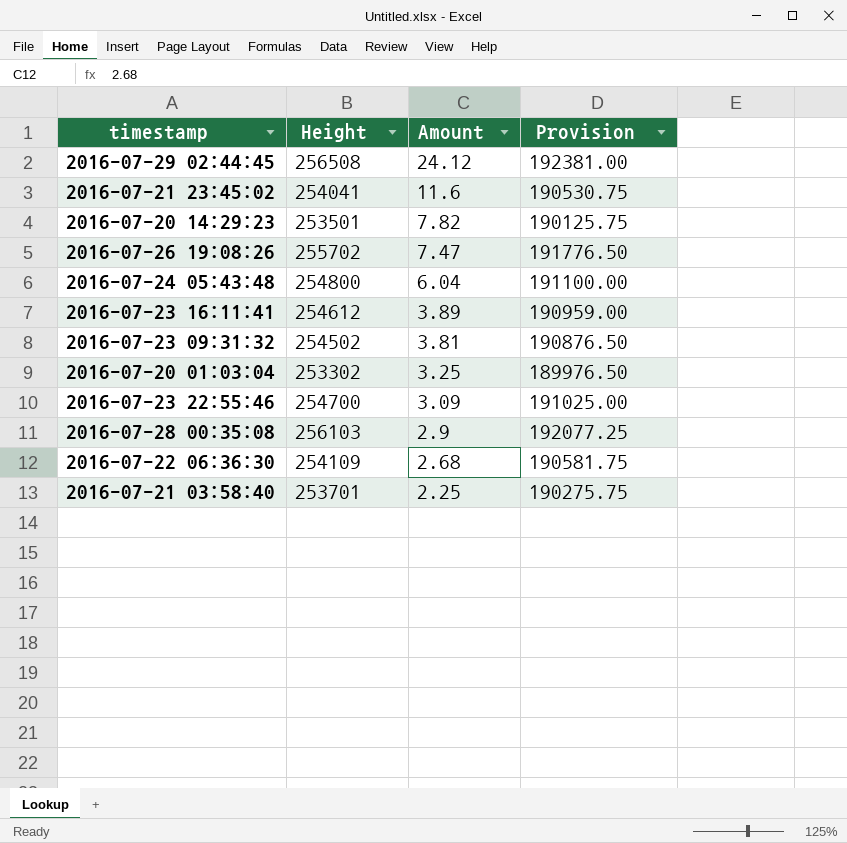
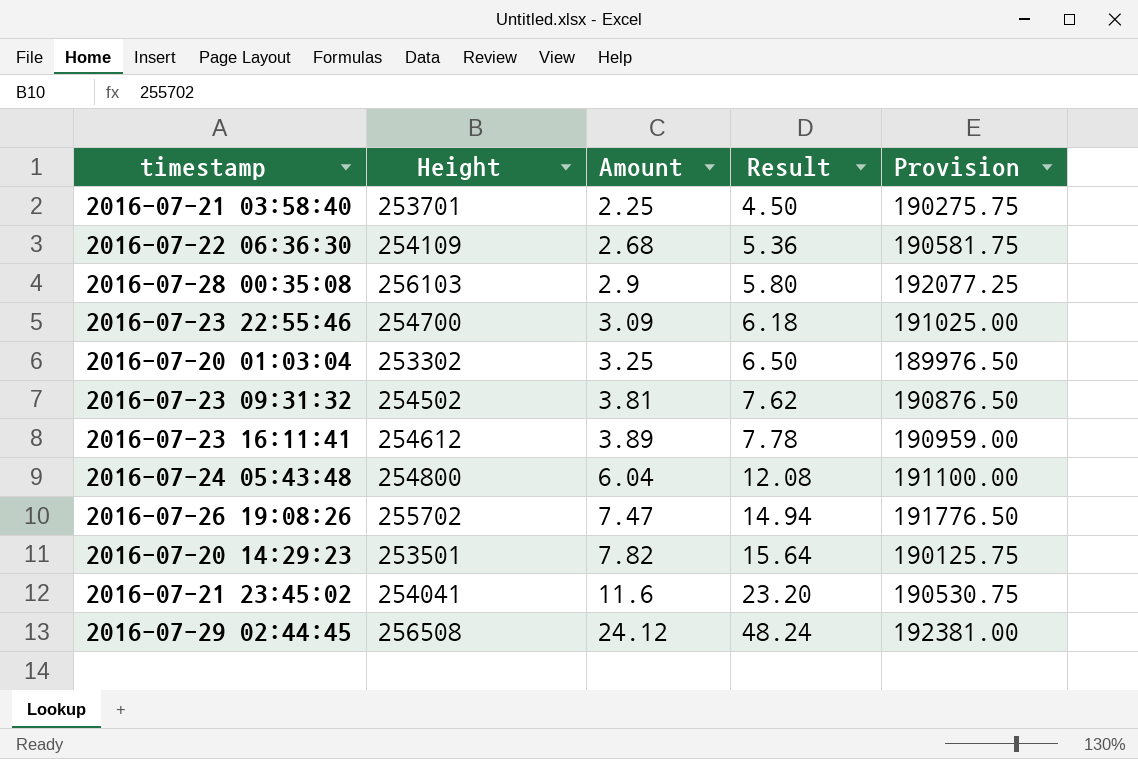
row order: Amount descending -> Amount ascending
column Result | formula: none -> [Amount] * 2

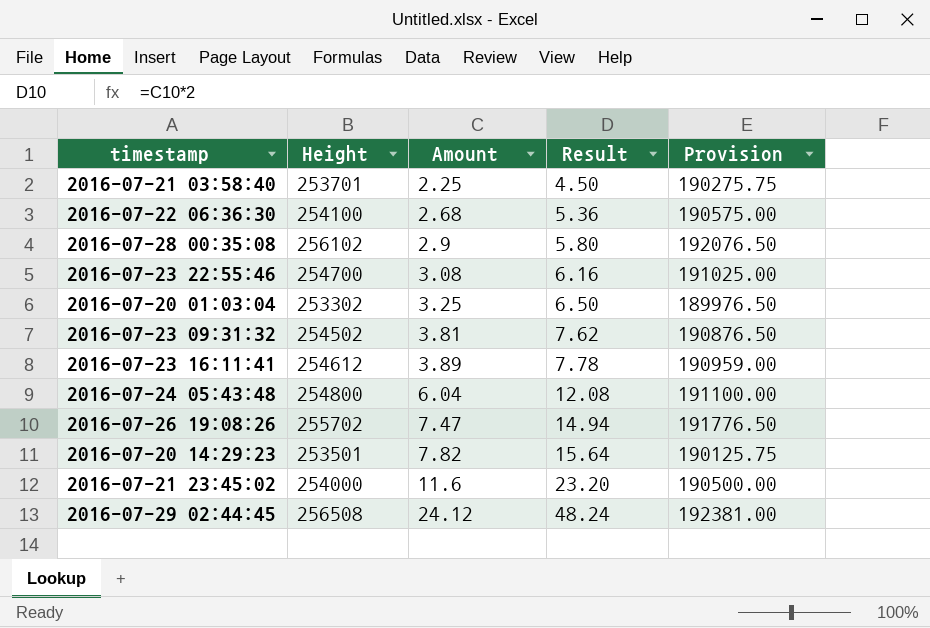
2016-07-22 06:36:30 | Height: 254109 -> 254100
2016-07-22 06:36:30 | Provision: 190581.75 -> 190575.00
2016-07-28 00:35:08 | Height: 256103 -> 256102
2016-07-28 00:35:08 | Provision: 192077.25 -> 192076.50
2016-07-23 22:55:46 | Amount: 3.09 -> 3.08
2016-07-23 22:55:46 | Result: 6.18 -> 6.16
2016-07-21 23:45:02 | Height: 254041 -> 254000
2016-07-21 23:45:02 | Provision: 190530.75 -> 190500.00

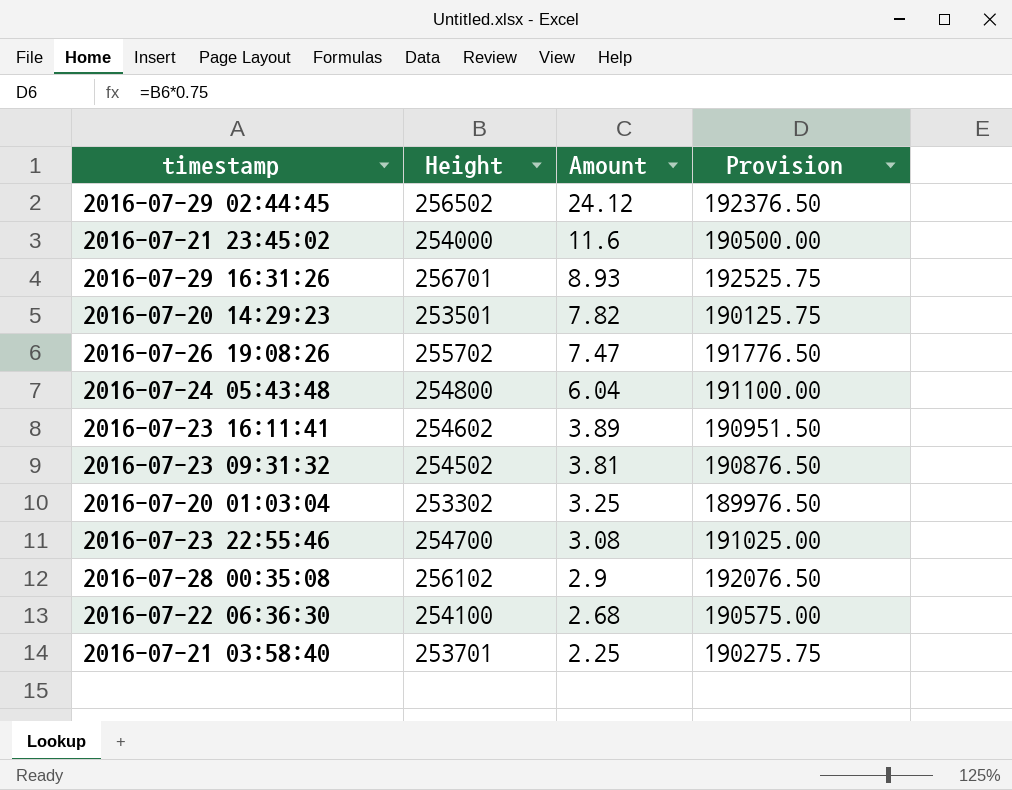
row order: Amount ascending -> Amount descending
column Result | formula: [Amount] * 2 -> none
2016-07-29 02:44:45 | Height: 256508 -> 256502
2016-07-29 02:44:45 | Provision: 192381.00 -> 192376.50
row 2016-07-29 16:31:26: none -> 256701 | 8.93 | 192525.75
2016-07-23 16:11:41 | Height: 254612 -> 254602
2016-07-23 16:11:41 | Provision: 190959.00 -> 190951.50

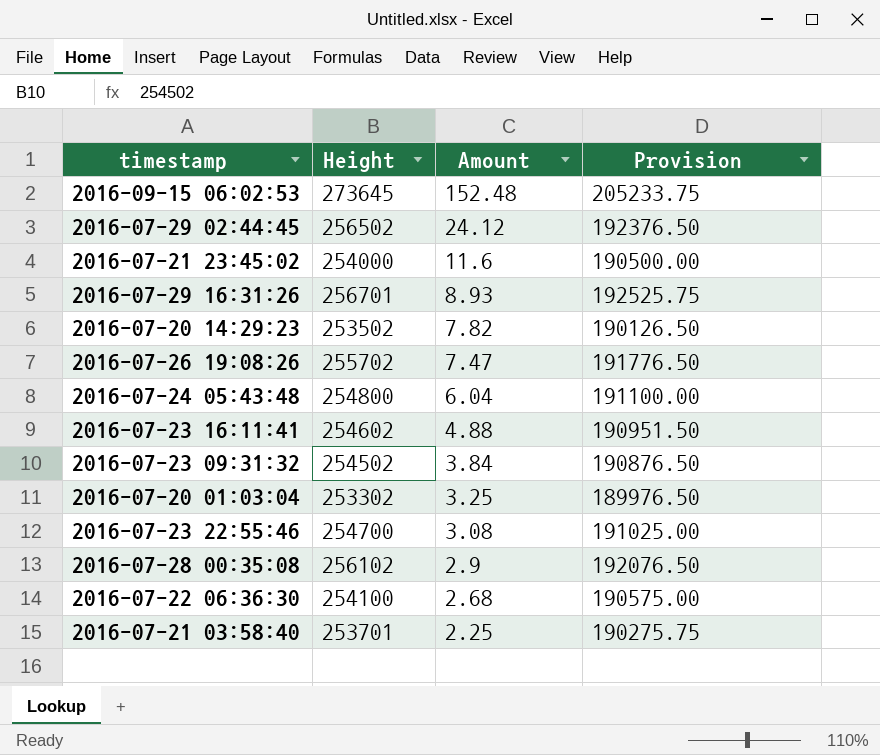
row 2016-09-15 06:02:53: none -> 273645 | 152.48 | 205233.75
2016-07-20 14:29:23 | Height: 253501 -> 253502
2016-07-20 14:29:23 | Provision: 190125.75 -> 190126.50
2016-07-23 16:11:41 | Amount: 3.89 -> 4.88
2016-07-23 09:31:32 | Amount: 3.81 -> 3.84

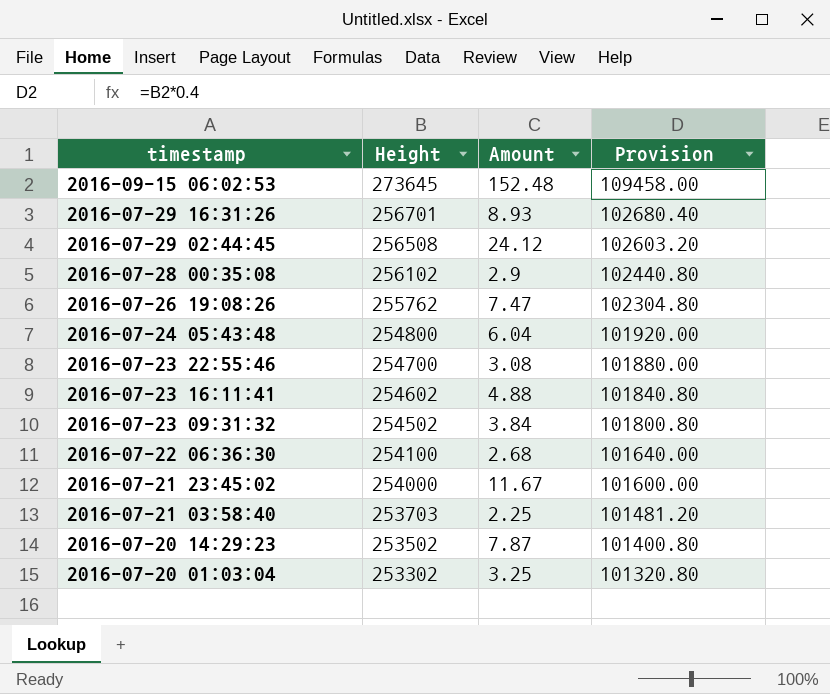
row order: Amount descending -> timestamp descending
column Provision | formula: [Height] * 0.75 -> [Height] * 0.4
2016-07-29 02:44:45 | Height: 256502 -> 256508
2016-07-26 19:08:26 | Height: 255702 -> 255762
2016-07-21 23:45:02 | Amount: 11.6 -> 11.67
2016-07-21 03:58:40 | Height: 253701 -> 253703
2016-07-20 14:29:23 | Amount: 7.82 -> 7.87

